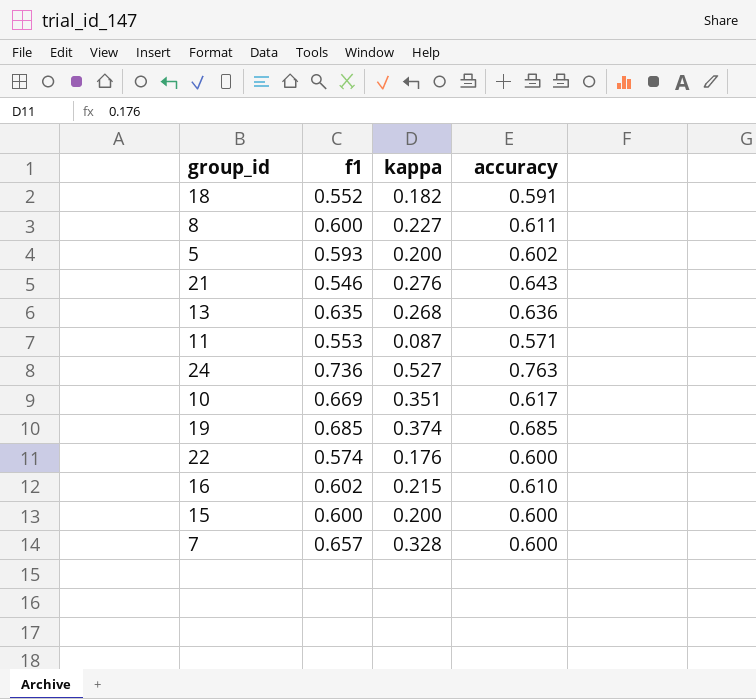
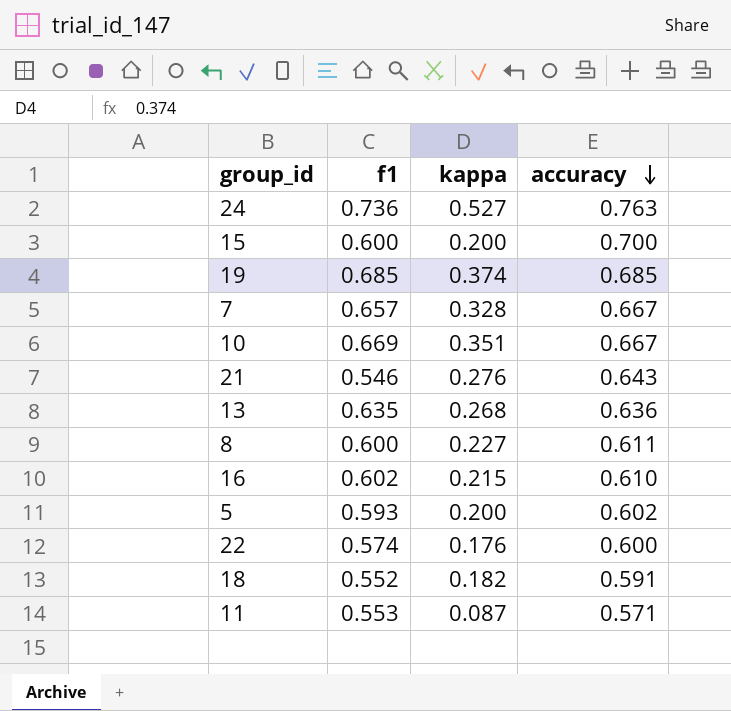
row order: none -> accuracy descending
15 | accuracy: 0.600 -> 0.700
7 | accuracy: 0.600 -> 0.667
10 | accuracy: 0.617 -> 0.667

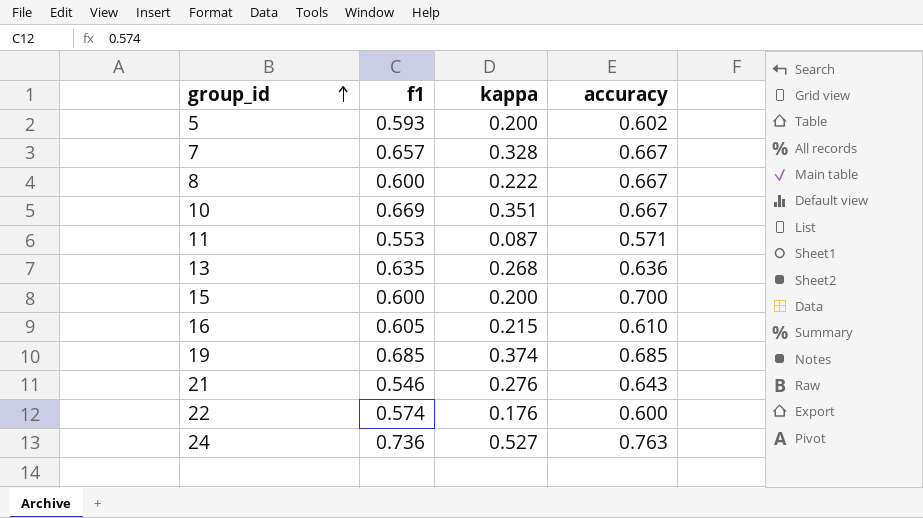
row order: accuracy descending -> group_id ascending
row 18: 0.552 | 0.182 | 0.591 -> none
8 | kappa: 0.227 -> 0.222
8 | accuracy: 0.611 -> 0.667
16 | f1: 0.602 -> 0.605

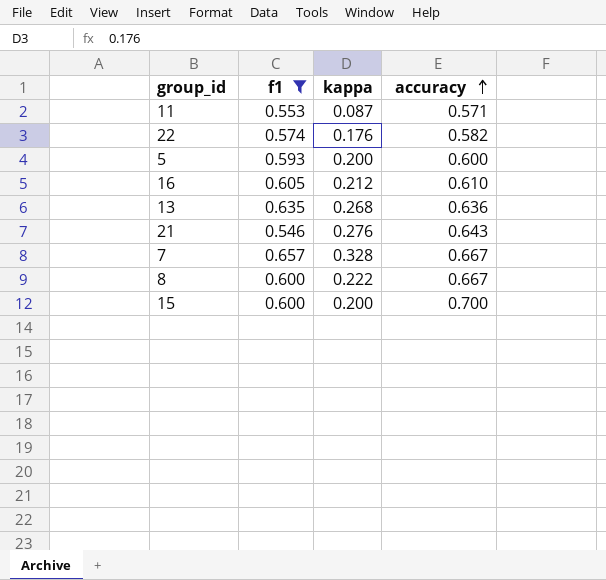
filter: none -> f1 <= 0.657
row order: group_id ascending -> accuracy ascending
22 | accuracy: 0.600 -> 0.582
5 | accuracy: 0.602 -> 0.600
16 | kappa: 0.215 -> 0.212

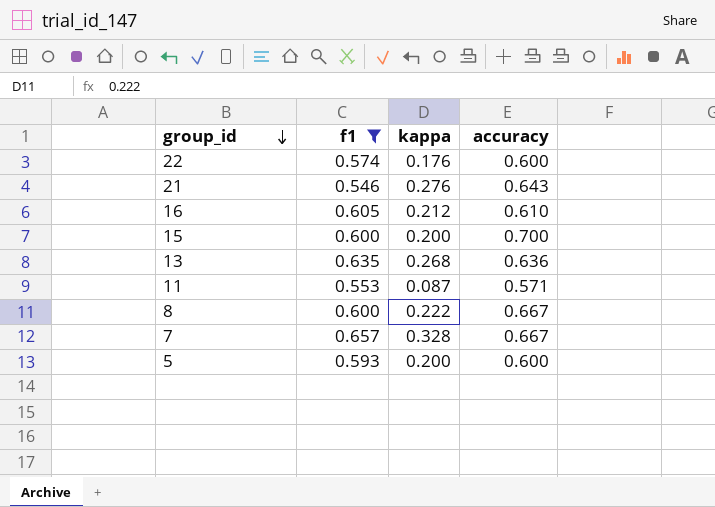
row order: accuracy ascending -> group_id descending
22 | accuracy: 0.582 -> 0.600

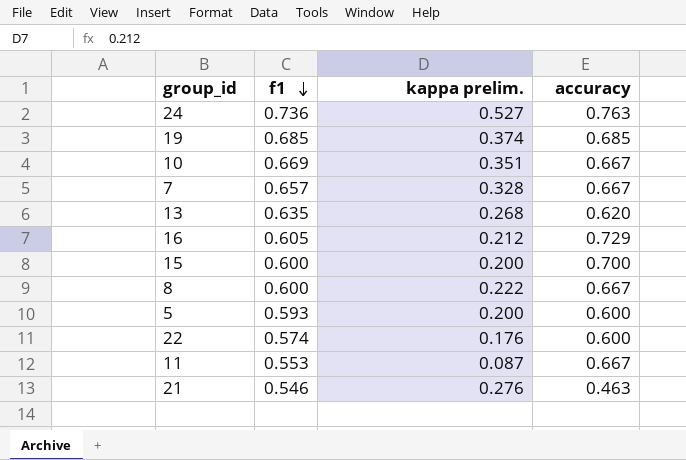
filter: f1 <= 0.657 -> none
row order: group_id descending -> f1 descending
column name: kappa -> kappa prelim.
13 | accuracy: 0.636 -> 0.620
16 | accuracy: 0.610 -> 0.729
11 | accuracy: 0.571 -> 0.667
21 | accuracy: 0.643 -> 0.463

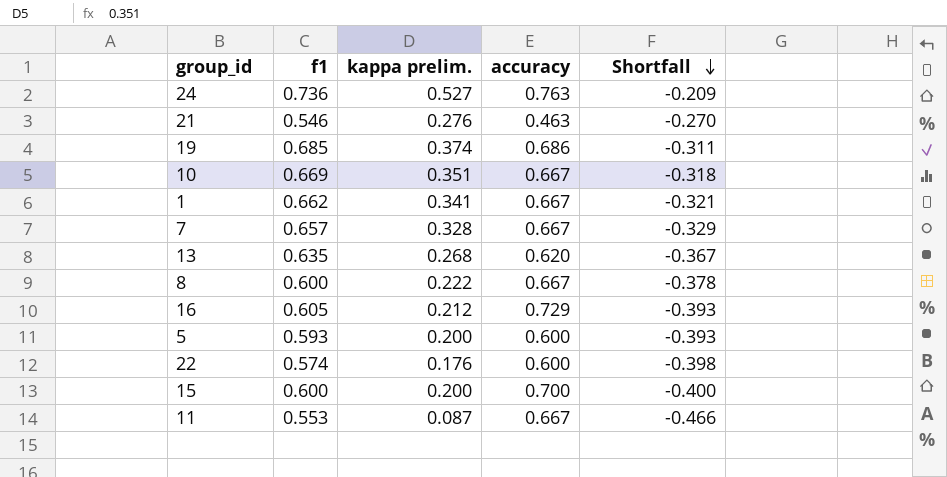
row order: f1 descending -> Shortfall descending
column Shortfall | formula: none -> [kappa prelim.] - [f1]
19 | accuracy: 0.685 -> 0.686
row 1: none -> 0.662 | 0.341 | 0.667 | -0.321

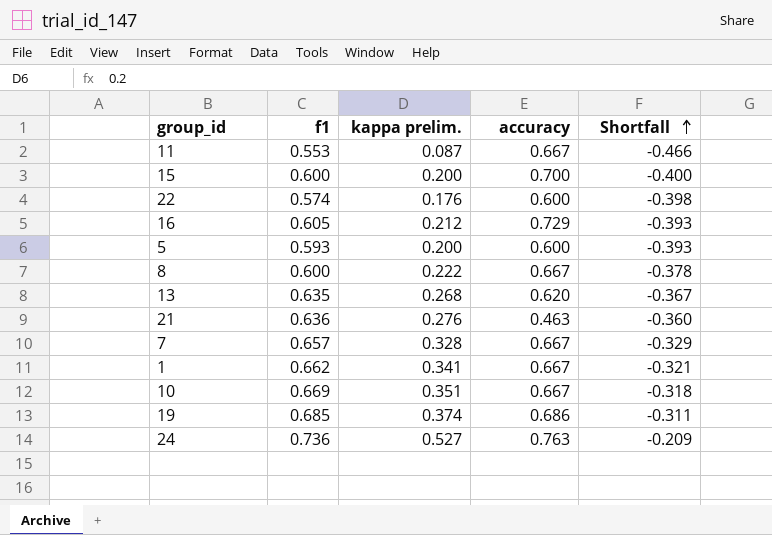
row order: Shortfall descending -> Shortfall ascending
21 | f1: 0.546 -> 0.636
21 | Shortfall: -0.270 -> -0.360

